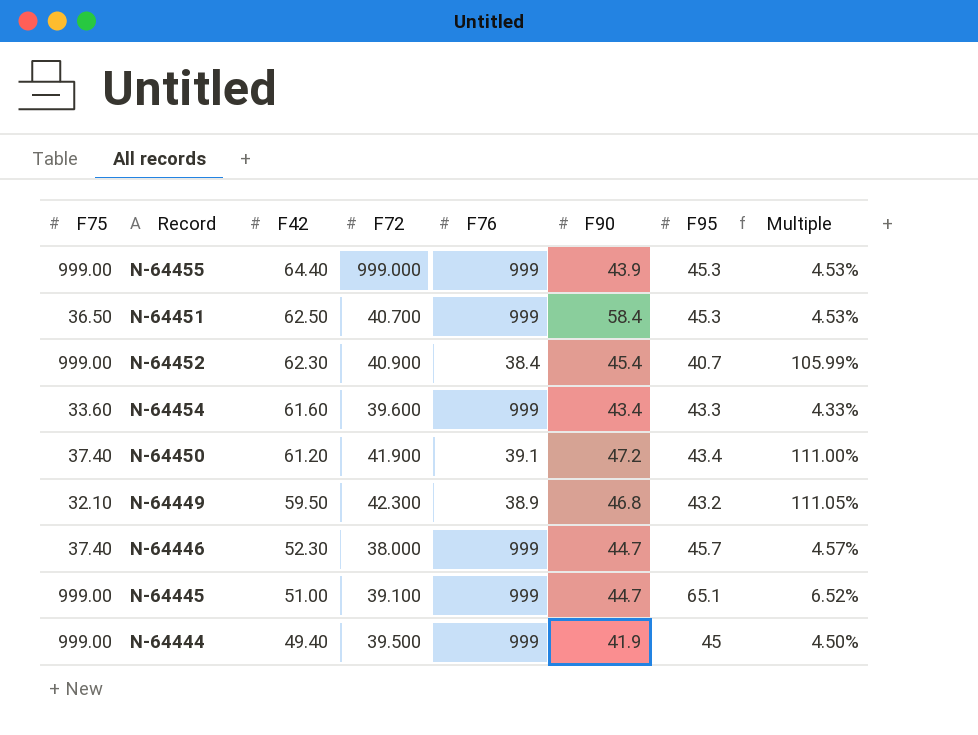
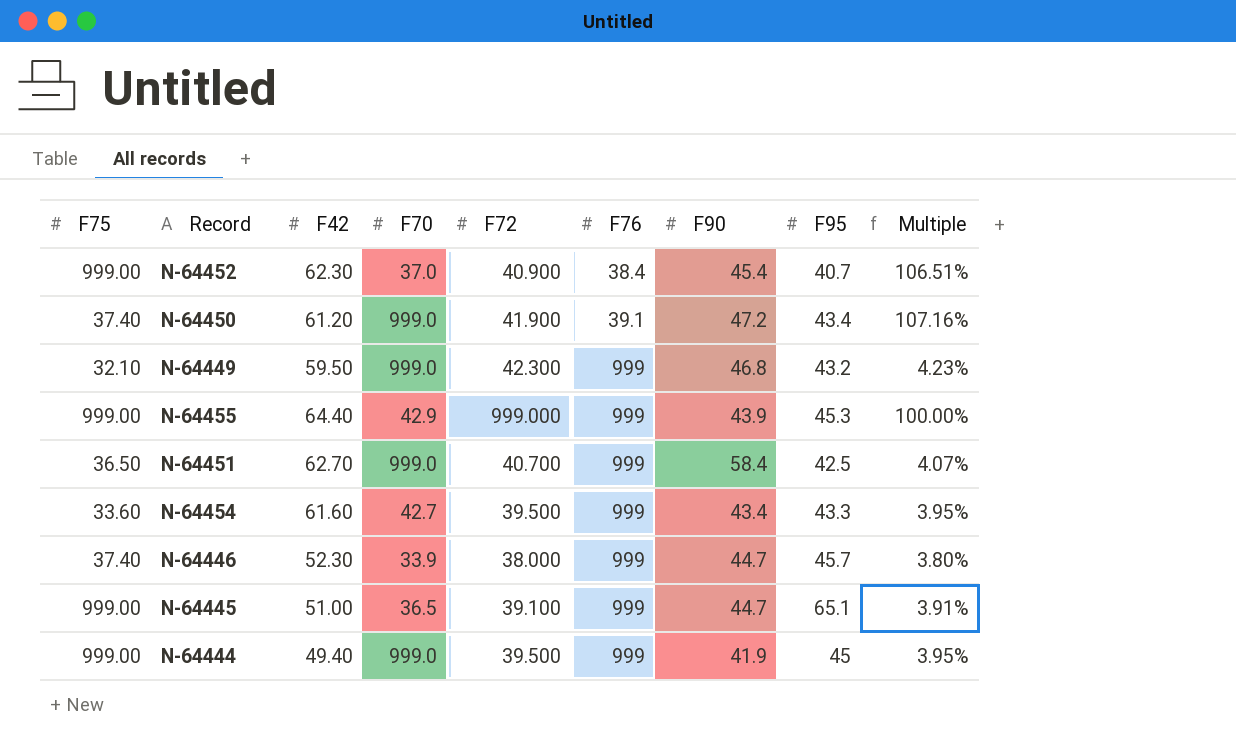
row order: F42 descending -> F76 ascending
column F70 | position: none -> 4
column Multiple | formula: [F95] / [F76] -> [F72] / [F76]
N-64449 | F76: 38.9 -> 999
N-64451 | F42: 62.50 -> 62.70
N-64451 | F95: 45.3 -> 42.5
N-64454 | F72: 39.600 -> 39.500

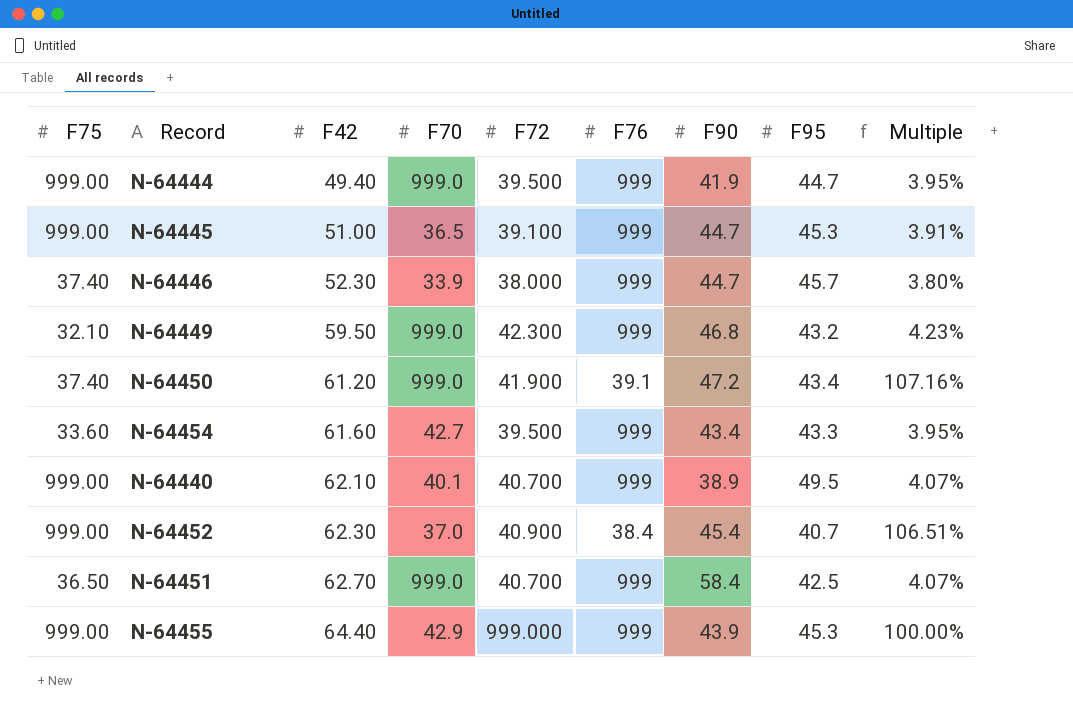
row order: F76 ascending -> F42 ascending
N-64444 | F95: 45 -> 44.7
N-64445 | F95: 65.1 -> 45.3
row N-64440: none -> 999.00 | 62.10 | 40.1 | 40.700 | 999 | 38.9 | 49.5 | 4.07%

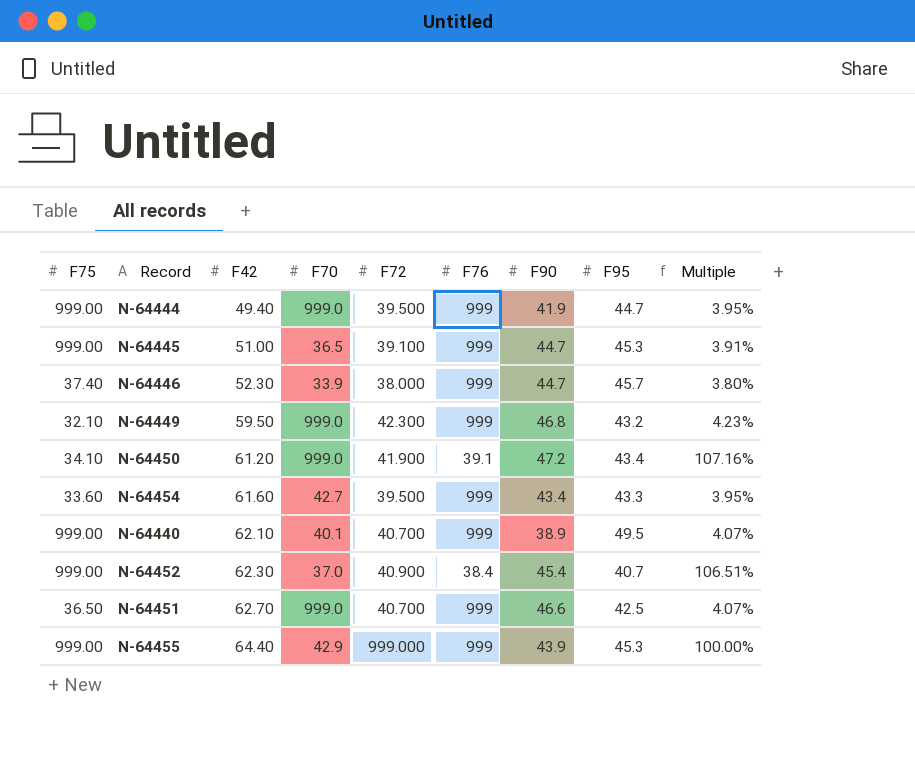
N-64450 | F75: 37.40 -> 34.10
N-64451 | F90: 58.4 -> 46.6

